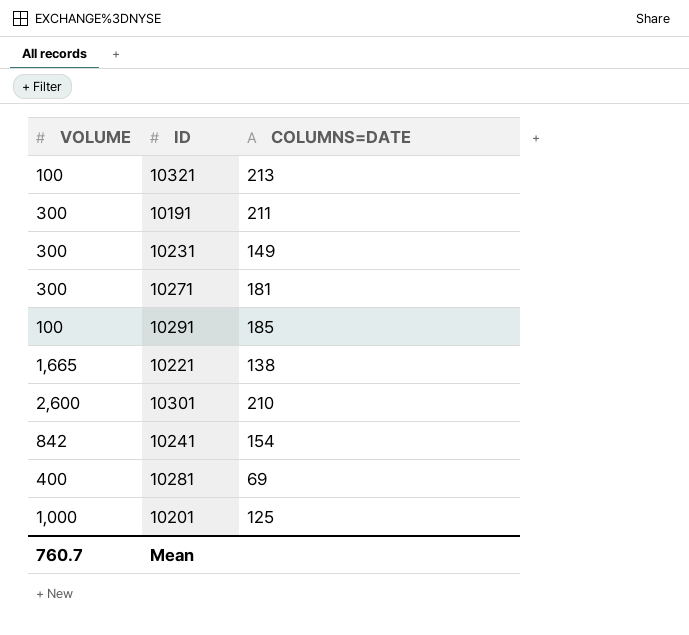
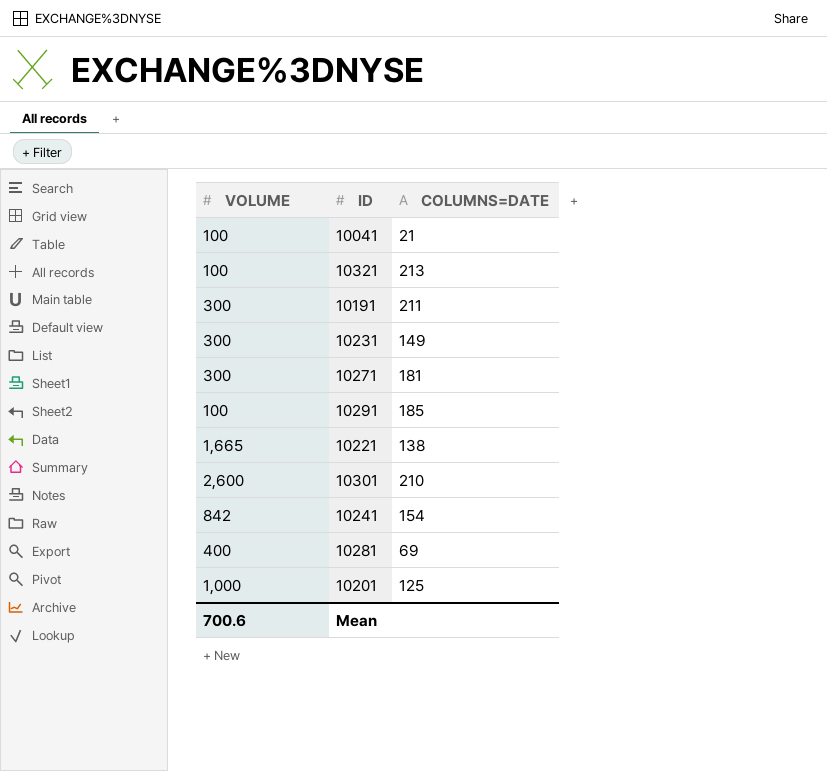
row 10041: none -> 100 | 21
Mean | VOLUME: 760.7 -> 700.6

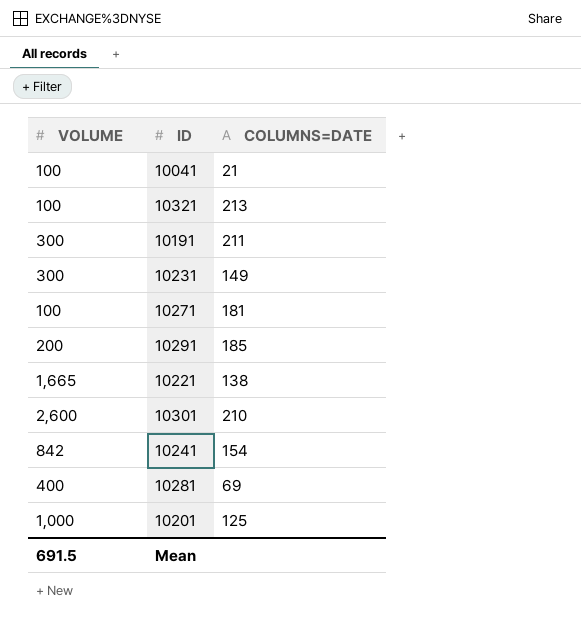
10271 | VOLUME: 300 -> 100
10291 | VOLUME: 100 -> 200
Mean | VOLUME: 700.6 -> 691.5

